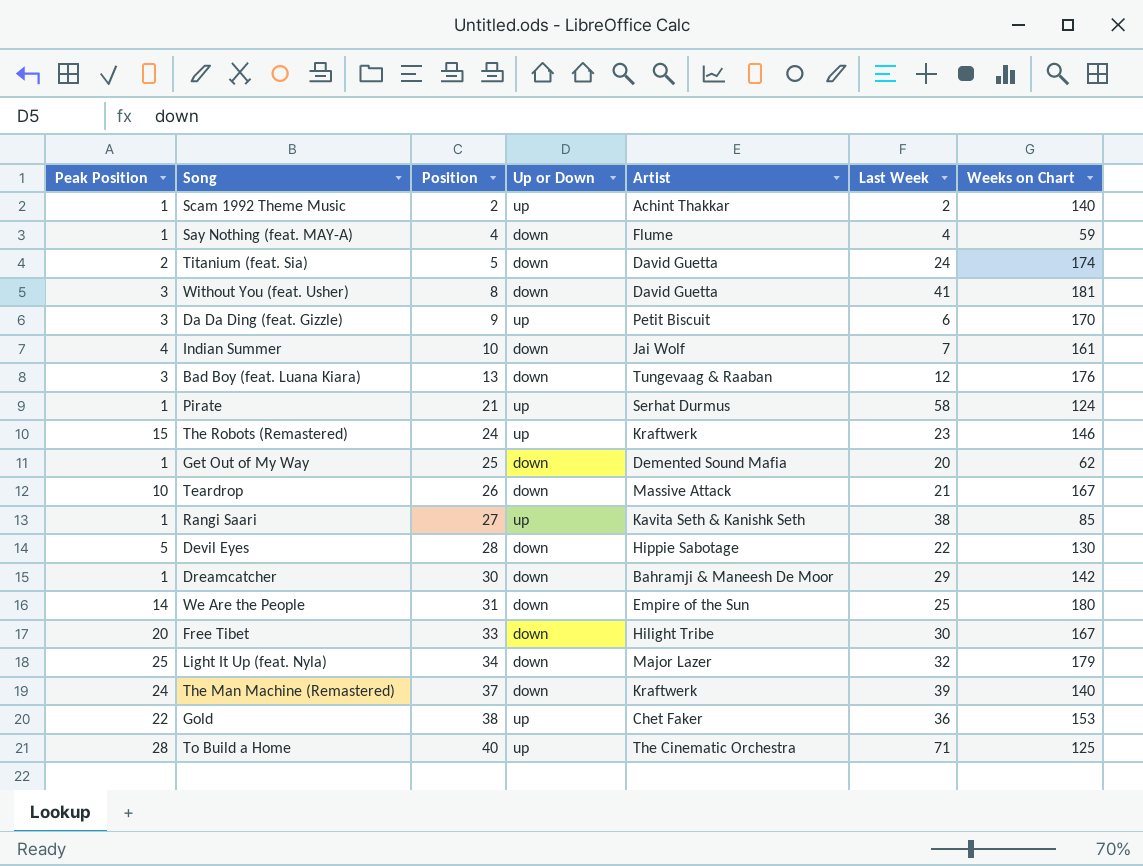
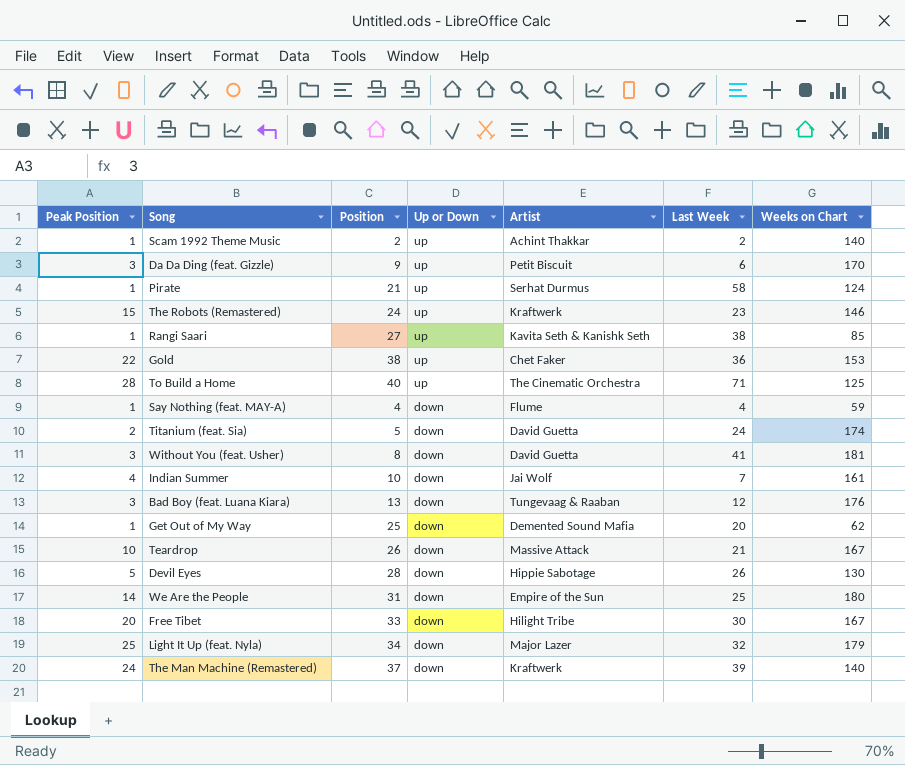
row order: Position ascending -> Up or Down descending
row Dreamcatcher: 1 | 30 | down | Bahramji & Maneesh De Moor | 29 | 142 -> none
Devil Eyes | Last Week: 22 -> 26

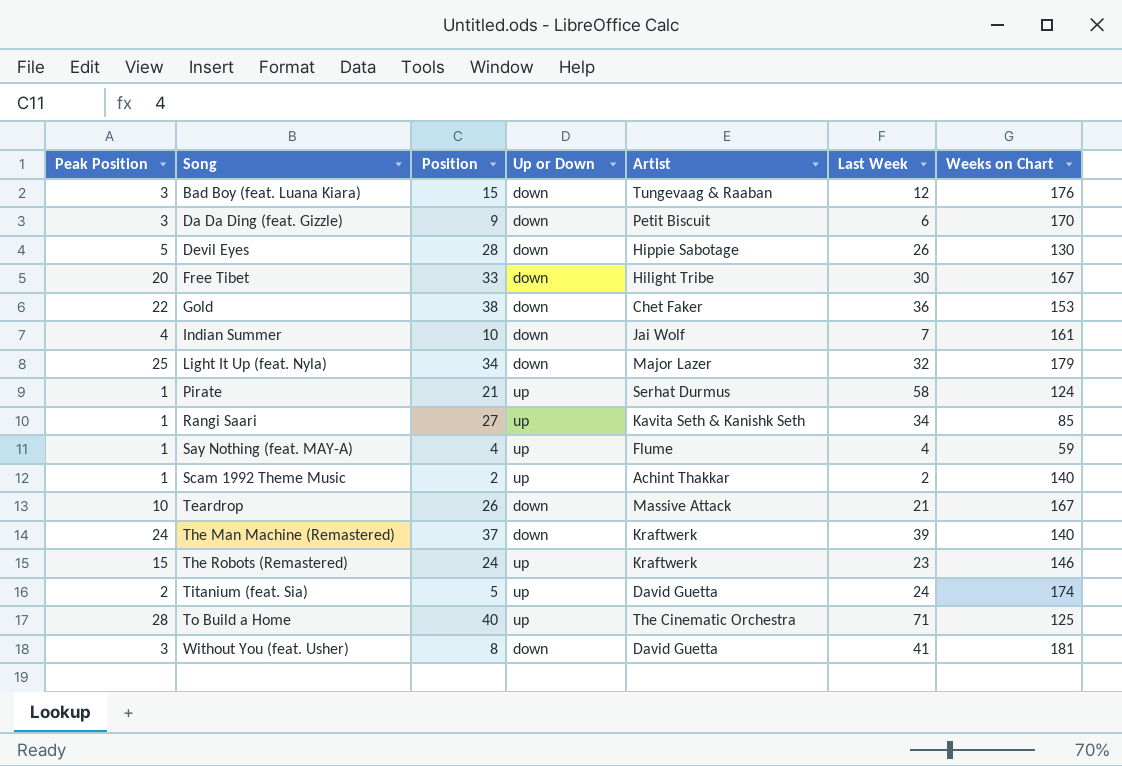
row order: Up or Down descending -> Song ascending
row Get Out of My Way: 1 | 25 | down | Demented Sound Mafia | 20 | 62 -> none
row We Are the People: 14 | 31 | down | Empire of the Sun | 25 | 180 -> none
Bad Boy (feat. Luana Kiara) | Position: 13 -> 15
Da Da Ding (feat. Gizzle) | Up or Down: up -> down
Gold | Up or Down: up -> down
Rangi Saari | Last Week: 38 -> 34
Say Nothing (feat. MAY-A) | Up or Down: down -> up
Titanium (feat. Sia) | Up or Down: down -> up

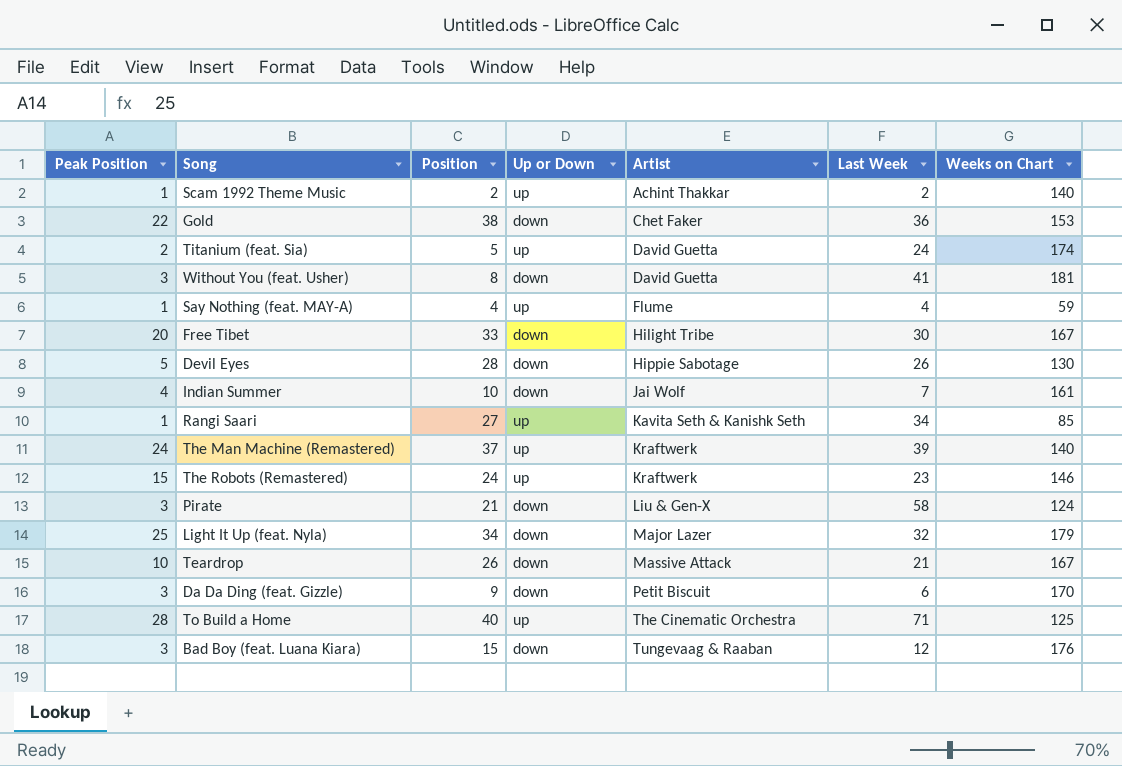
row order: Song ascending -> Artist ascending
The Man Machine (Remastered) | Up or Down: down -> up
Pirate | Peak Position: 1 -> 3
Pirate | Up or Down: up -> down
Pirate | Artist: Serhat Durmus -> Liu & Gen-X

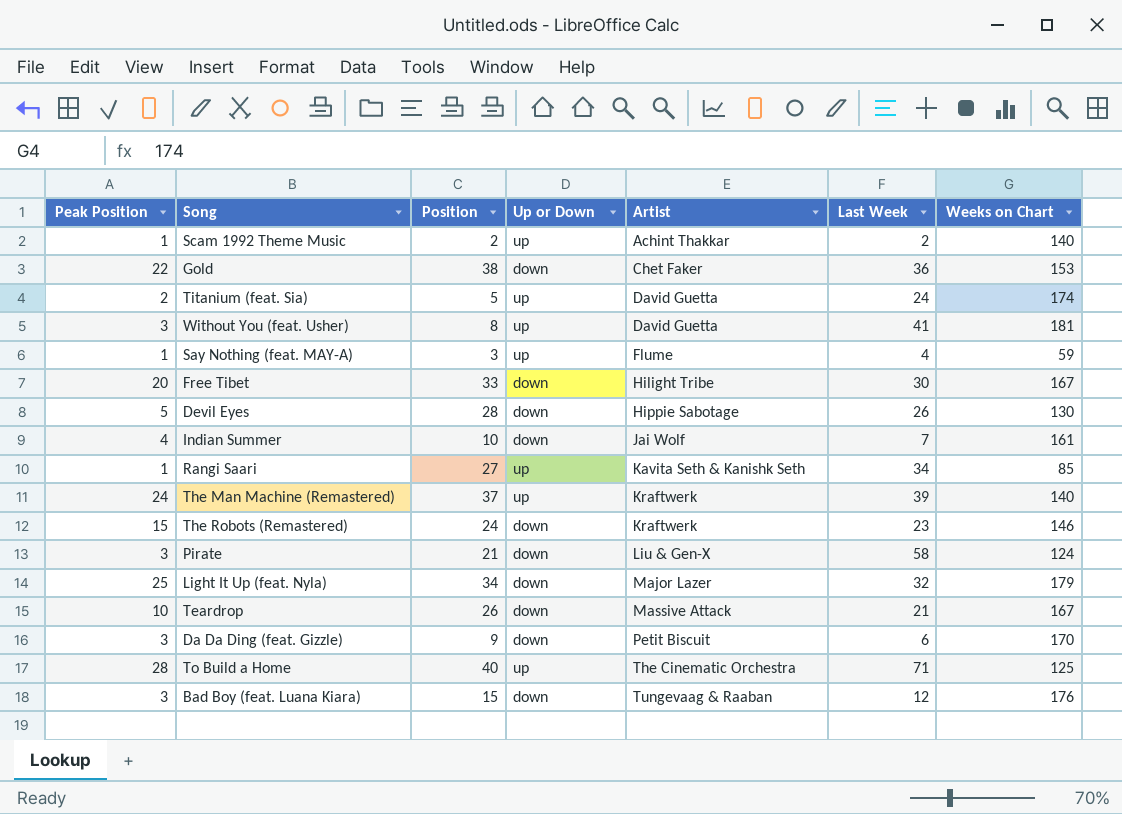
Without You (feat. Usher) | Up or Down: down -> up
Say Nothing (feat. MAY-A) | Position: 4 -> 3
The Robots (Remastered) | Up or Down: up -> down

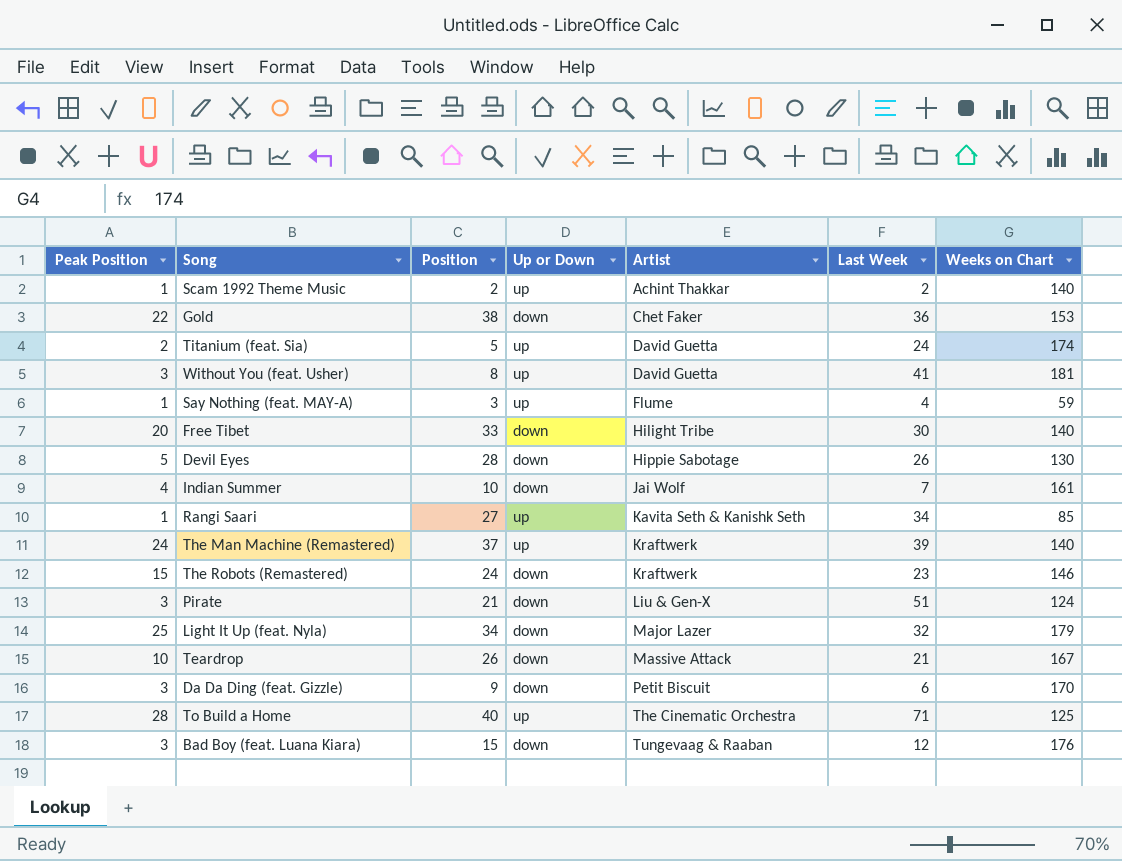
Free Tibet | Weeks on Chart: 167 -> 140
Pirate | Last Week: 58 -> 51

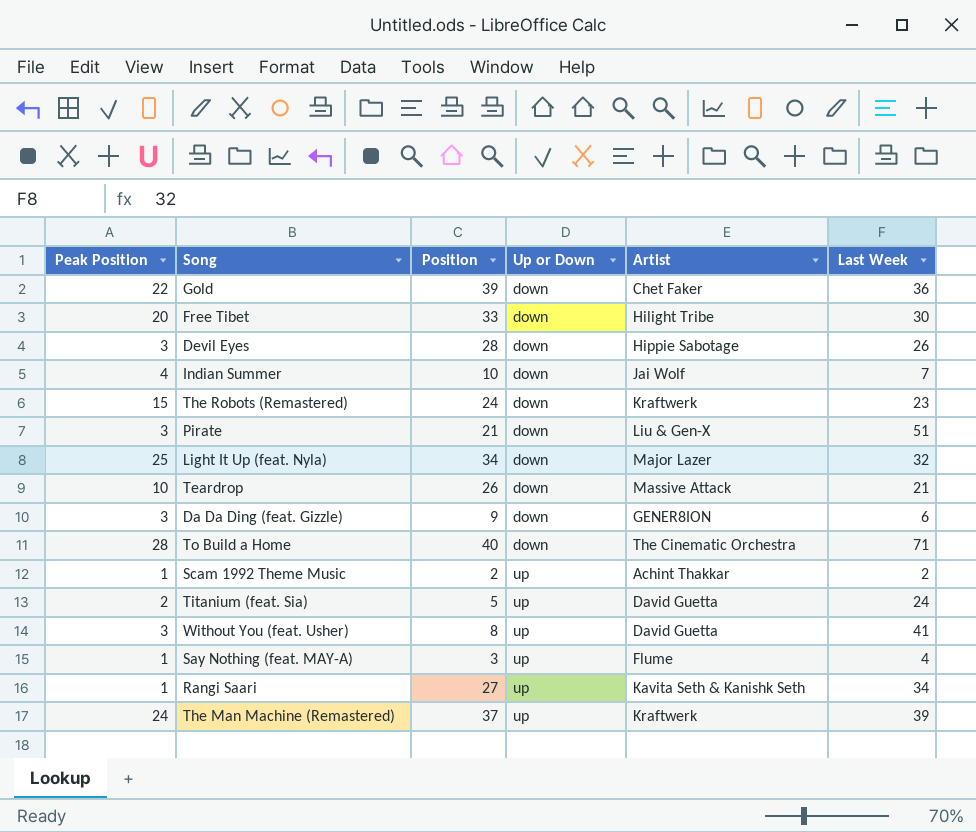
row order: Artist ascending -> Up or Down ascending
column Weeks on Chart | position: 7 -> none
row Bad Boy (feat. Luana Kiara): 3 | 15 | down | Tungevaag & Raaban | 12 | 176 -> none
Gold | Position: 38 -> 39
Devil Eyes | Peak Position: 5 -> 3
Da Da Ding (feat. Gizzle) | Artist: Petit Biscuit -> GENER8ION
To Build a Home | Up or Down: up -> down

